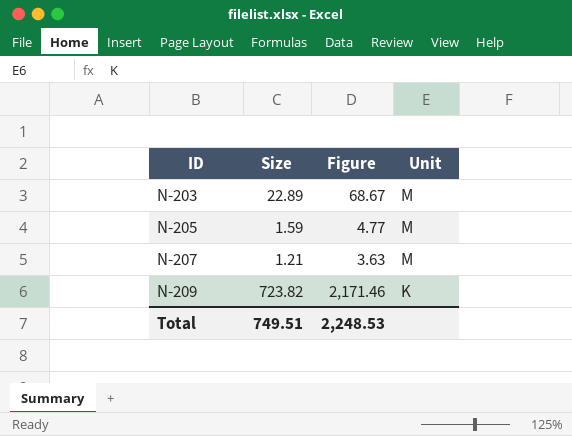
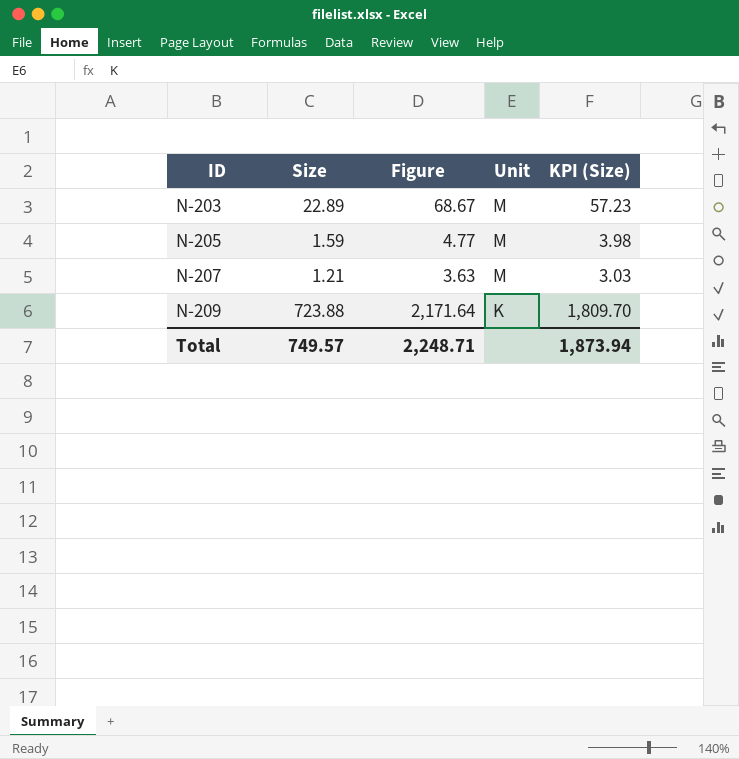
column KPI (Size) | formula: none -> [Size] * 2.5
N-209 | Size: 723.82 -> 723.88
N-209 | Figure: 2,171.46 -> 2,171.64
Total | Size: 749.51 -> 749.57
Total | Figure: 2,248.53 -> 2,248.71

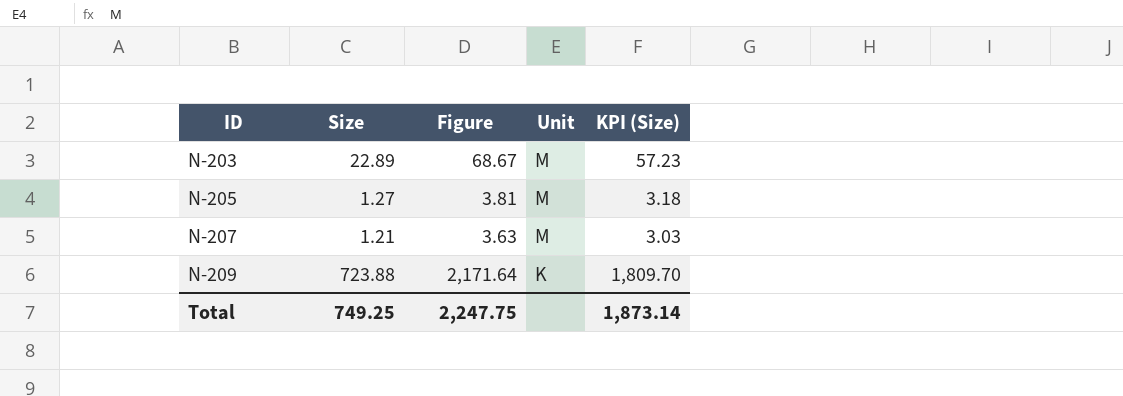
N-205 | Size: 1.59 -> 1.27
N-205 | Figure: 4.77 -> 3.81
N-205 | KPI (Size): 3.98 -> 3.18
Total | Size: 749.57 -> 749.25
Total | Figure: 2,248.71 -> 2,247.75
Total | KPI (Size): 1,873.94 -> 1,873.14

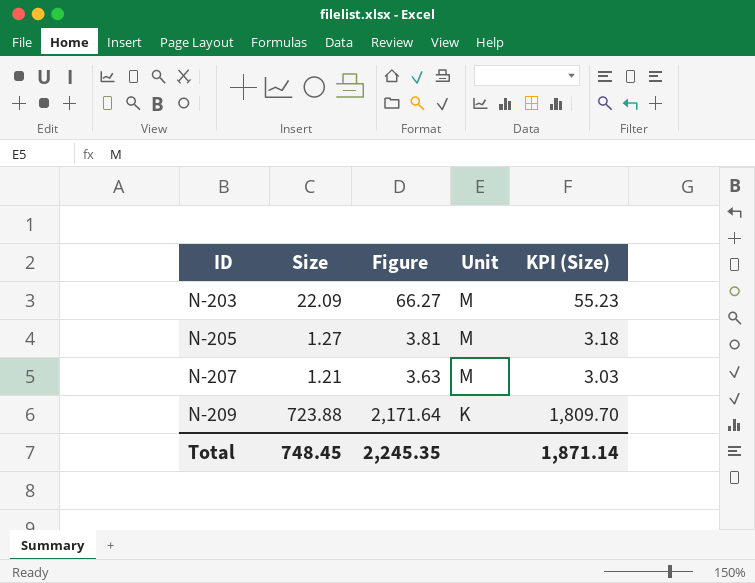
N-203 | Size: 22.89 -> 22.09
N-203 | Figure: 68.67 -> 66.27
N-203 | KPI (Size): 57.23 -> 55.23
Total | Size: 749.25 -> 748.45
Total | Figure: 2,247.75 -> 2,245.35
Total | KPI (Size): 1,873.14 -> 1,871.14

